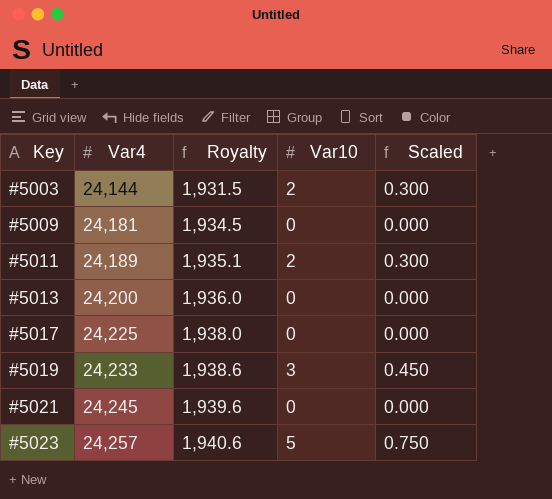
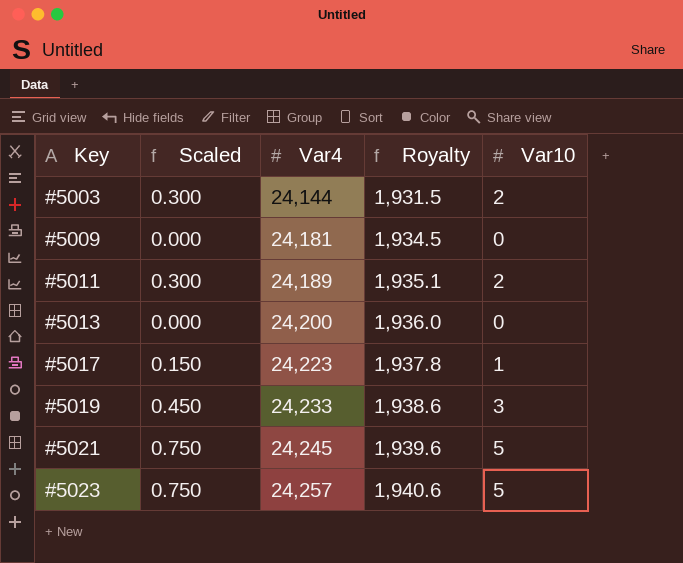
column Scaled | position: 5 -> 2
#5017 | Scaled: 0.000 -> 0.150
#5017 | Var4: 24,225 -> 24,223
#5017 | Royalty: 1,938.0 -> 1,937.8
#5017 | Var10: 0 -> 1
#5021 | Scaled: 0.000 -> 0.750
#5021 | Var10: 0 -> 5

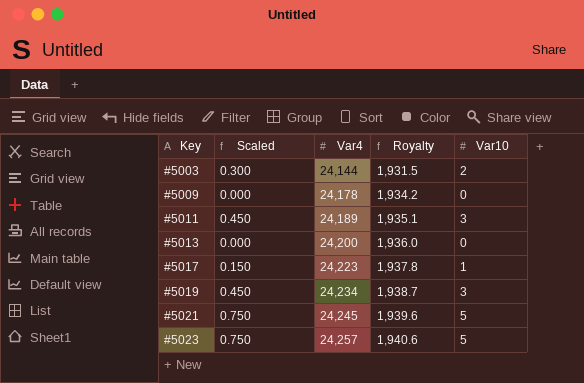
#5009 | Var4: 24,181 -> 24,178
#5009 | Royalty: 1,934.5 -> 1,934.2
#5011 | Scaled: 0.300 -> 0.450
#5011 | Var10: 2 -> 3
#5019 | Var4: 24,233 -> 24,234
#5019 | Royalty: 1,938.6 -> 1,938.7

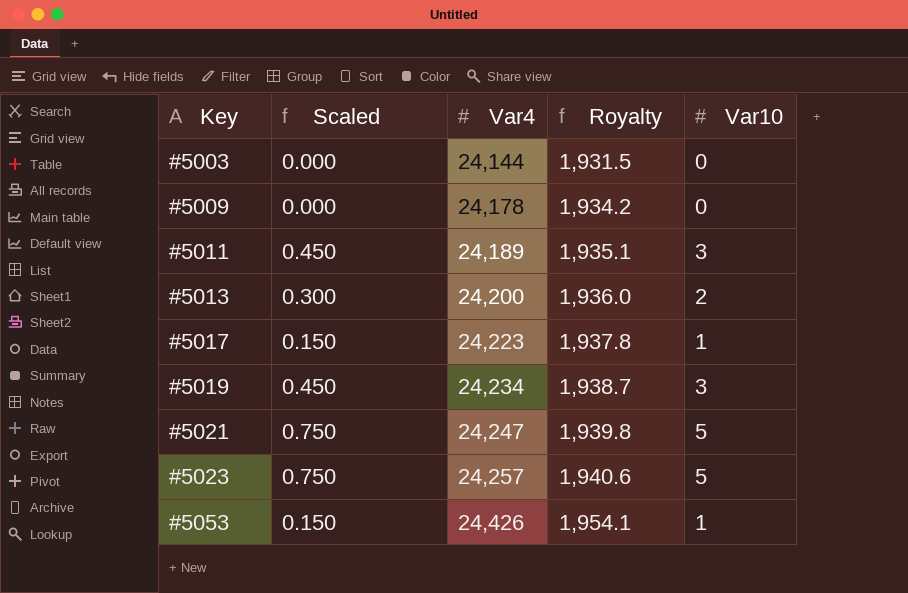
#5003 | Scaled: 0.300 -> 0.000
#5003 | Var10: 2 -> 0
#5013 | Scaled: 0.000 -> 0.300
#5013 | Var10: 0 -> 2
#5021 | Var4: 24,245 -> 24,247
#5021 | Royalty: 1,939.6 -> 1,939.8
row #5053: none -> 0.150 | 24,426 | 1,954.1 | 1

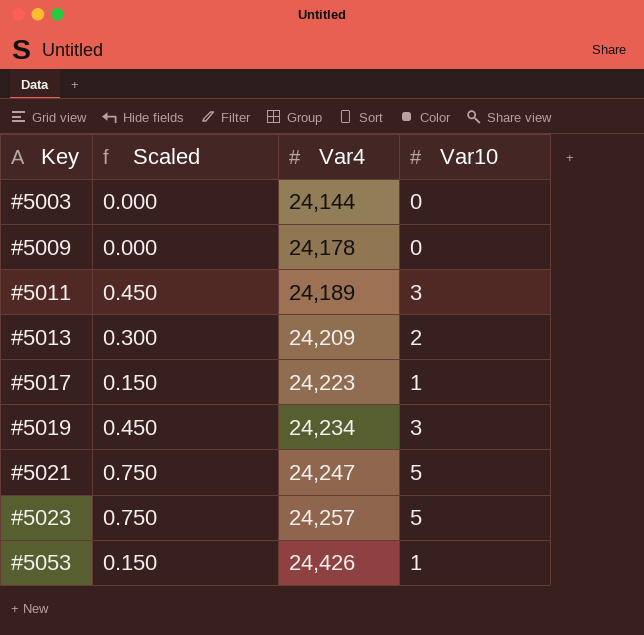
column Royalty | formula: [Var4] * 0.08 -> none
#5013 | Var4: 24,200 -> 24,209

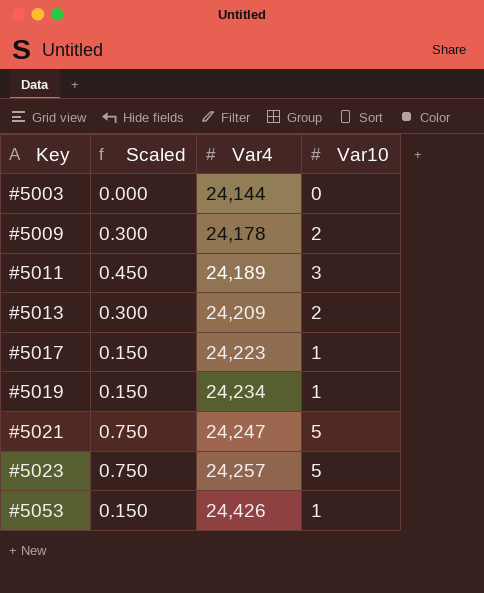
#5009 | Scaled: 0.000 -> 0.300
#5009 | Var10: 0 -> 2
#5019 | Scaled: 0.450 -> 0.150
#5019 | Var10: 3 -> 1

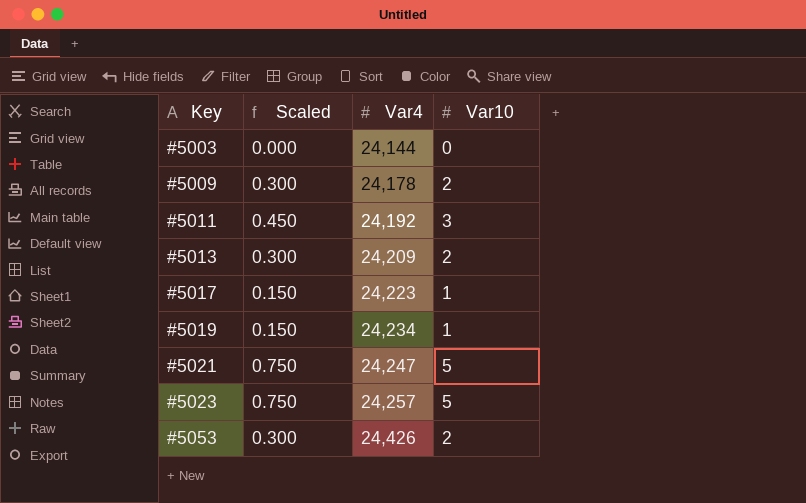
#5011 | Var4: 24,189 -> 24,192
#5053 | Scaled: 0.150 -> 0.300
#5053 | Var10: 1 -> 2

